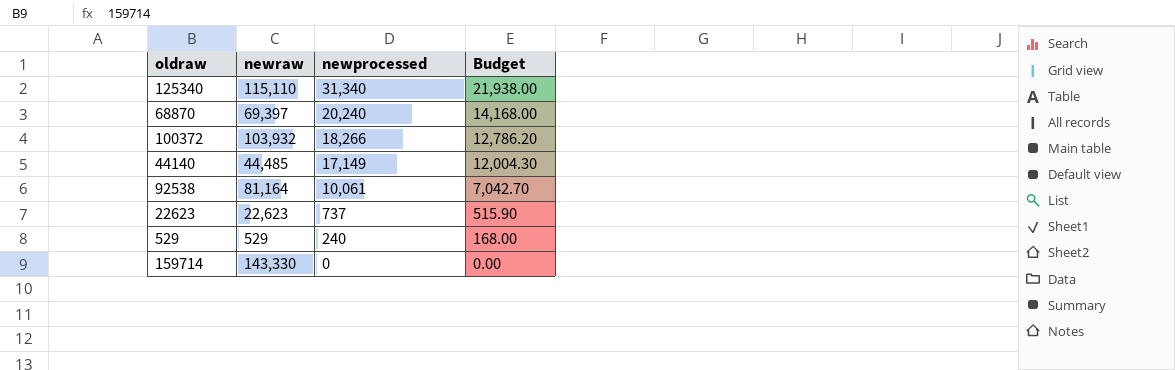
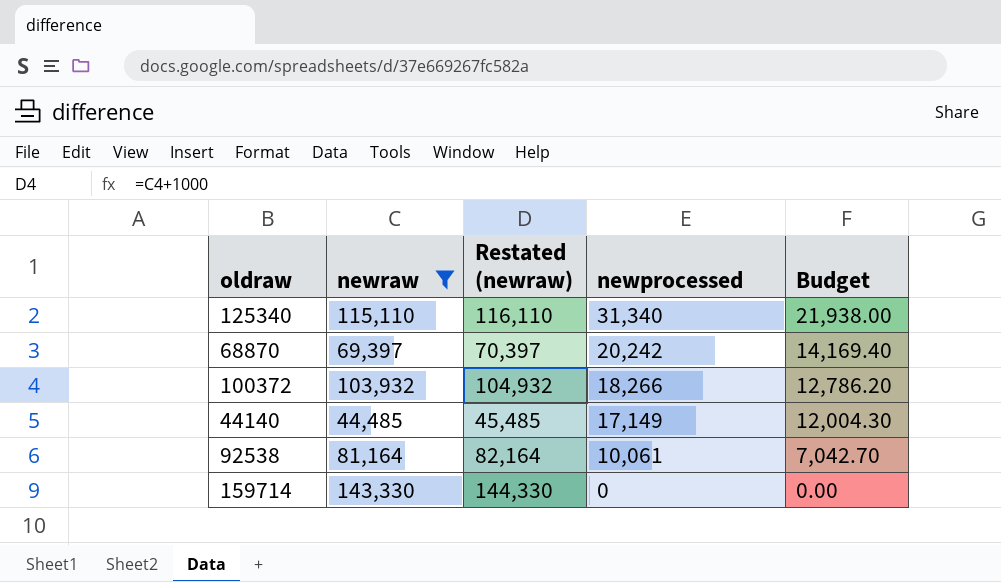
filter: none -> newraw >= 44,485
column Restated (newraw) | formula: none -> [newraw] + 1000
68870 | newprocessed: 20,240 -> 20,242
68870 | Budget: 14,168.00 -> 14,169.40

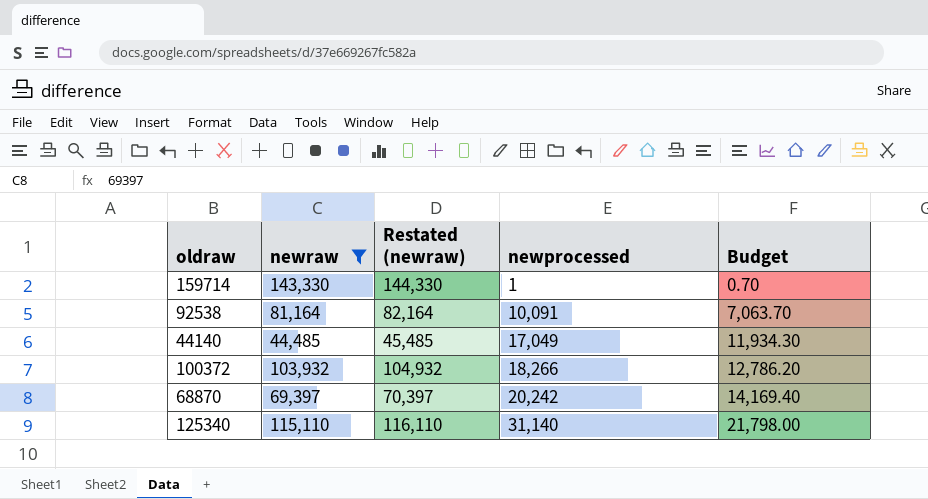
row order: newprocessed descending -> newprocessed ascending
159714 | newprocessed: 0 -> 1
159714 | Budget: 0.00 -> 0.70
92538 | newprocessed: 10,061 -> 10,091
92538 | Budget: 7,042.70 -> 7,063.70
44140 | newprocessed: 17,149 -> 17,049
44140 | Budget: 12,004.30 -> 11,934.30
125340 | newprocessed: 31,340 -> 31,140
125340 | Budget: 21,938.00 -> 21,798.00

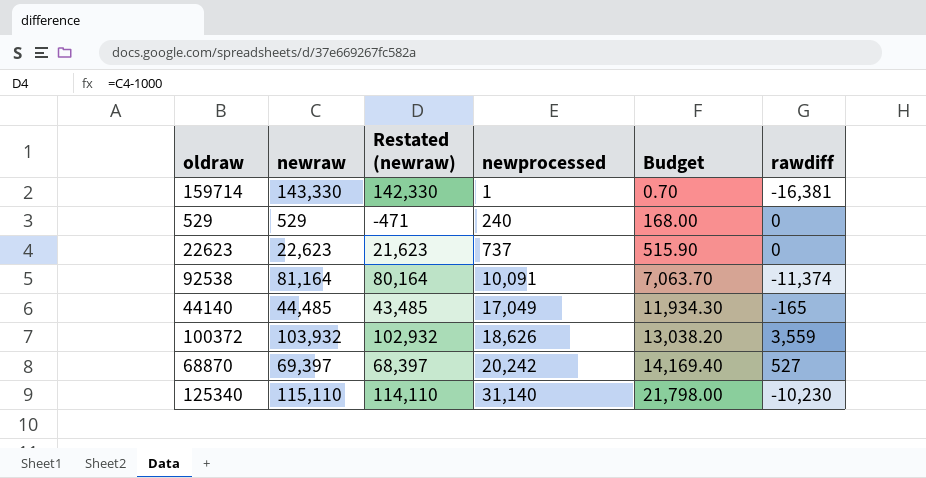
filter: newraw >= 44,485 -> none
column Restated (newraw) | formula: [newraw] + 1000 -> [newraw] - 1000
column rawdiff | position: none -> 6
100372 | newprocessed: 18,266 -> 18,626
100372 | Budget: 12,786.20 -> 13,038.20

